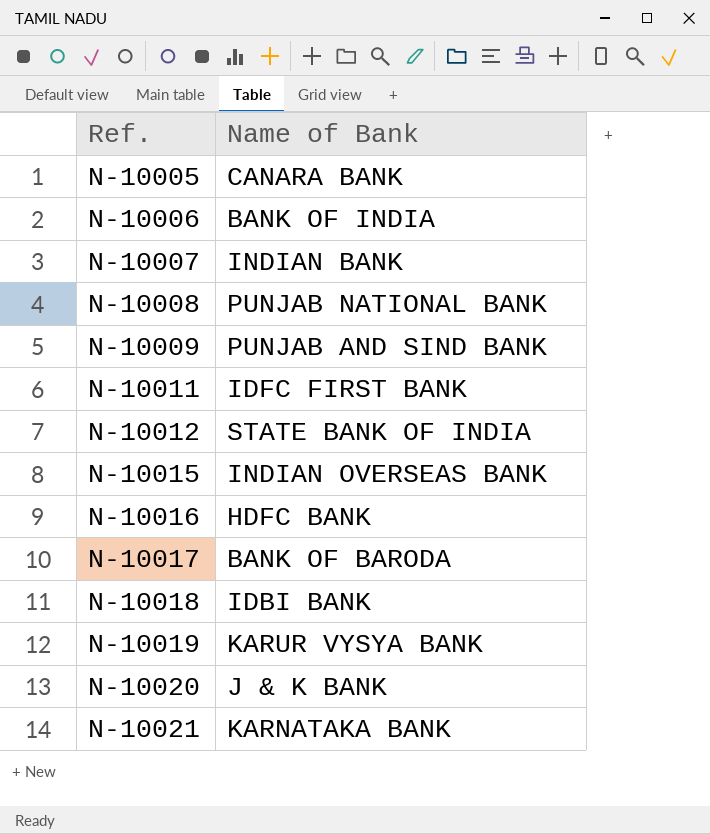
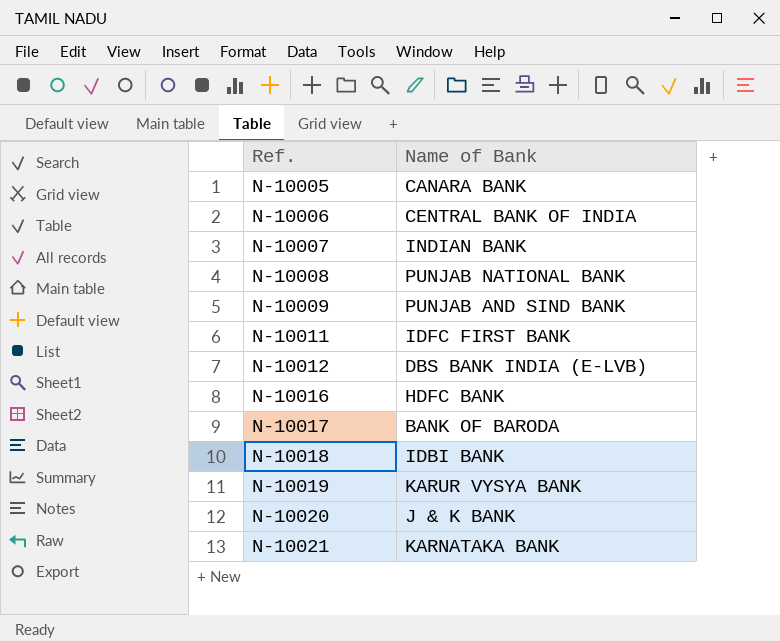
row N-10015: INDIAN OVERSEAS BANK -> none
N-10006 | Name of Bank: BANK OF INDIA -> CENTRAL BANK OF INDIA
N-10012 | Name of Bank: STATE BANK OF INDIA -> DBS BANK INDIA (E-LVB)

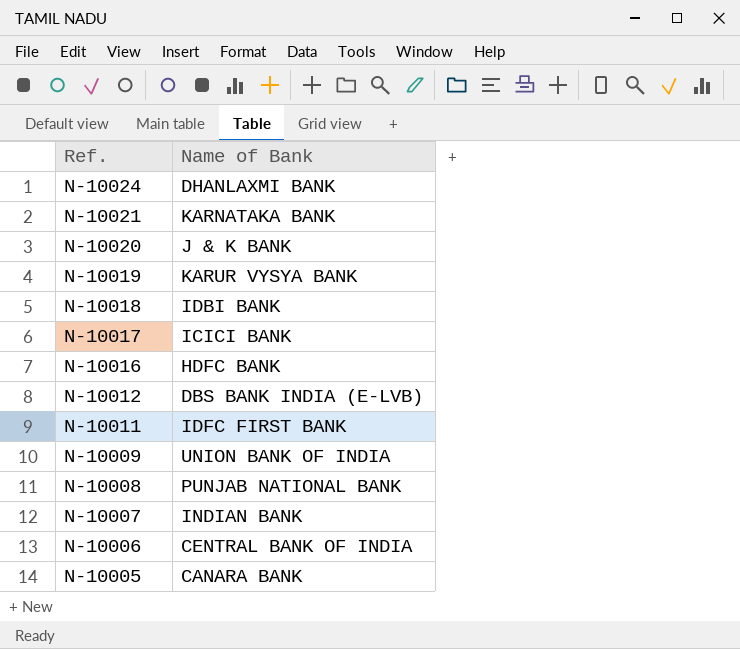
row order: Ref. ascending -> Ref. descending
row N-10024: none -> DHANLAXMI BANK
N-10017 | Name of Bank: BANK OF BARODA -> ICICI BANK
N-10009 | Name of Bank: PUNJAB AND SIND BANK -> UNION BANK OF INDIA

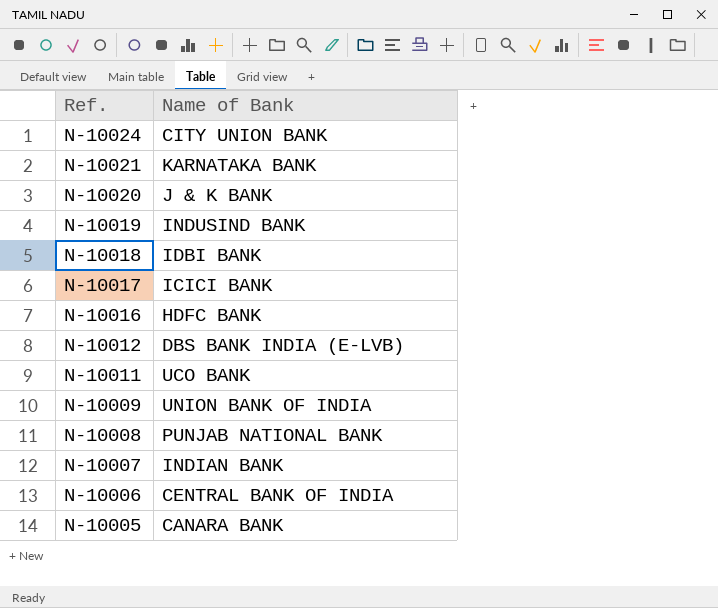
N-10024 | Name of Bank: DHANLAXMI BANK -> CITY UNION BANK
N-10019 | Name of Bank: KARUR VYSYA BANK -> INDUSIND BANK
N-10011 | Name of Bank: IDFC FIRST BANK -> UCO BANK

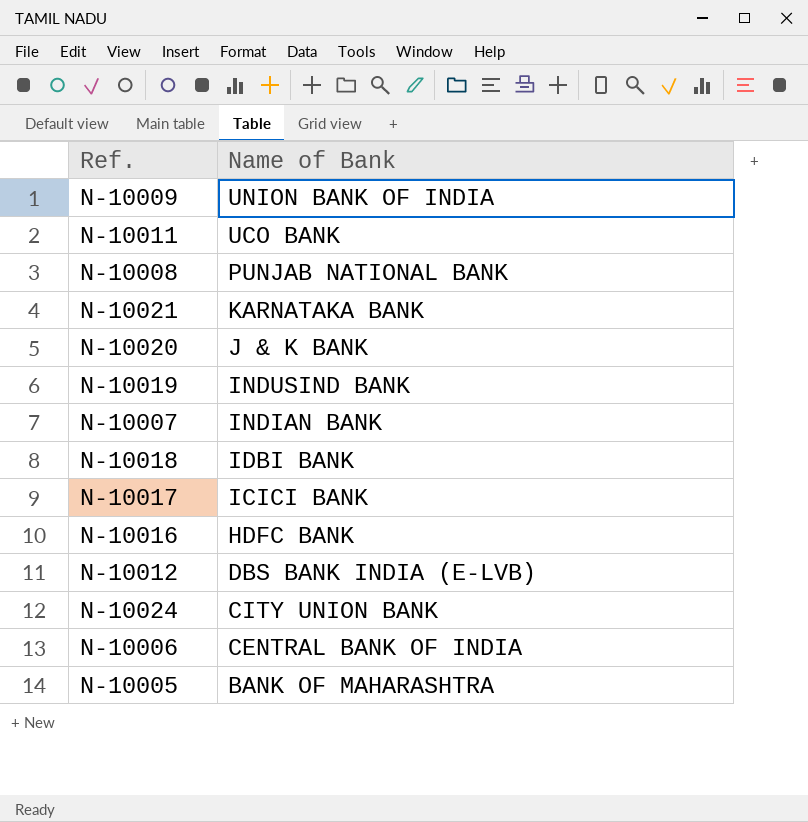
row order: Ref. descending -> Name of Bank descending
N-10005 | Name of Bank: CANARA BANK -> BANK OF MAHARASHTRA

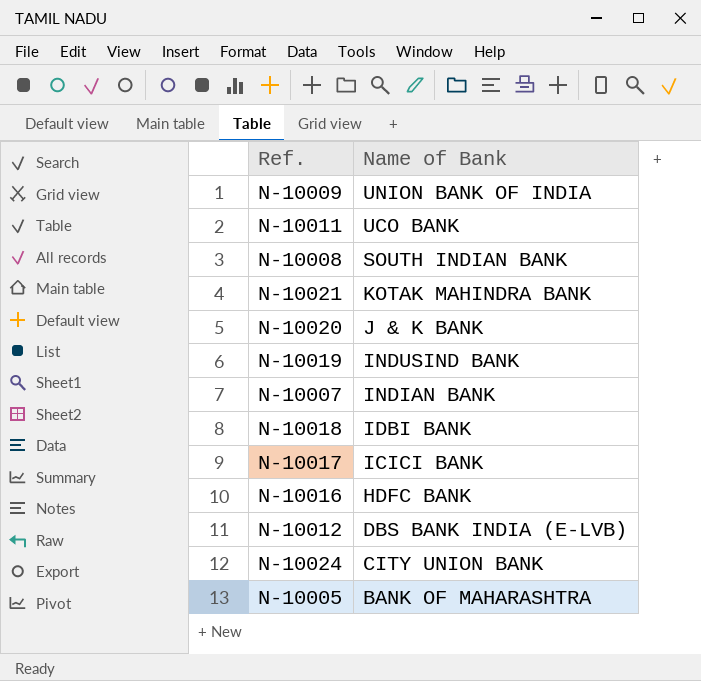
row N-10006: CENTRAL BANK OF INDIA -> none
N-10008 | Name of Bank: PUNJAB NATIONAL BANK -> SOUTH INDIAN BANK
N-10021 | Name of Bank: KARNATAKA BANK -> KOTAK MAHINDRA BANK

